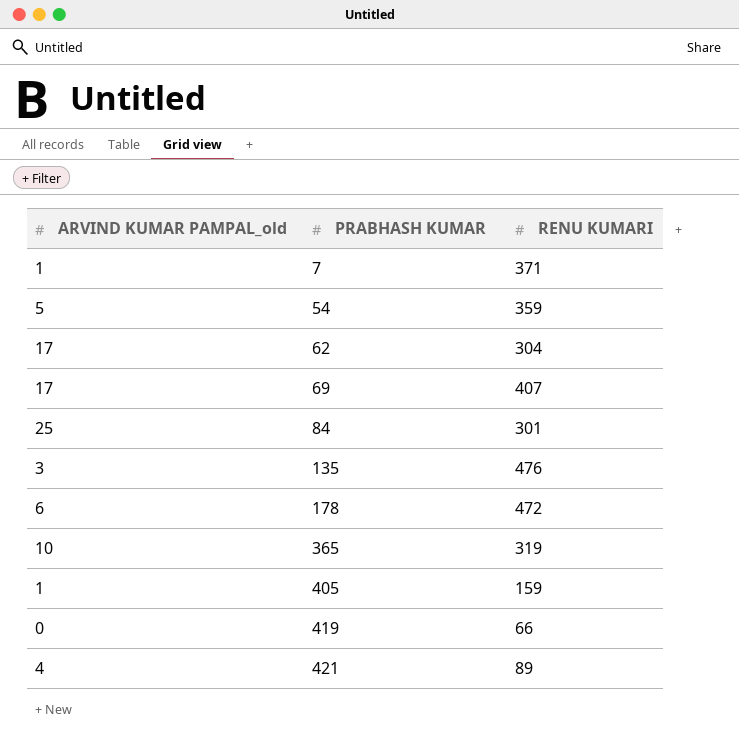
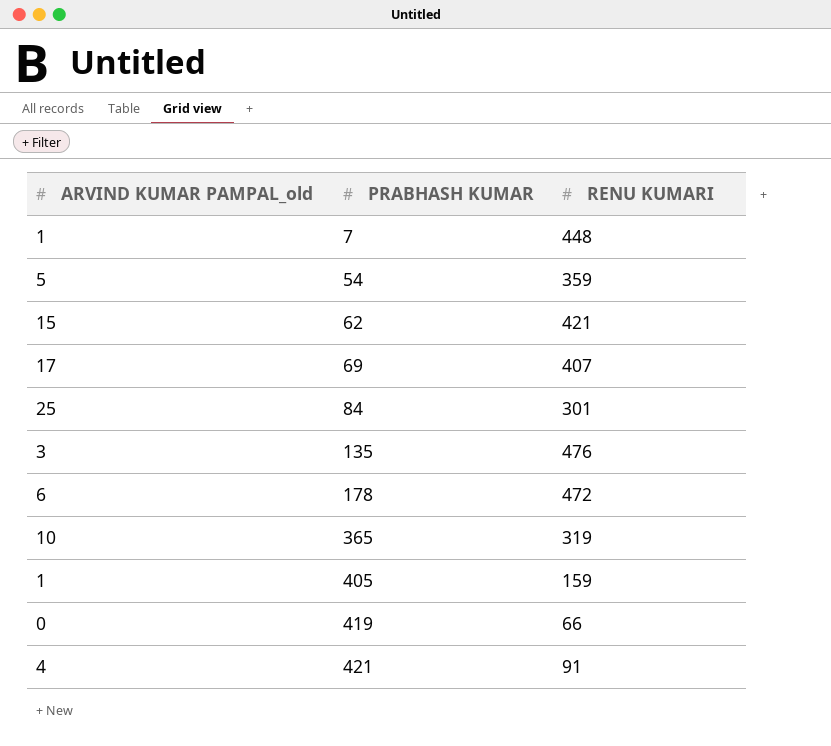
7 | RENU KUMARI: 371 -> 448
62 | ARVIND KUMAR PAMPAL_old: 17 -> 15
62 | RENU KUMARI: 304 -> 421
421 | RENU KUMARI: 89 -> 91

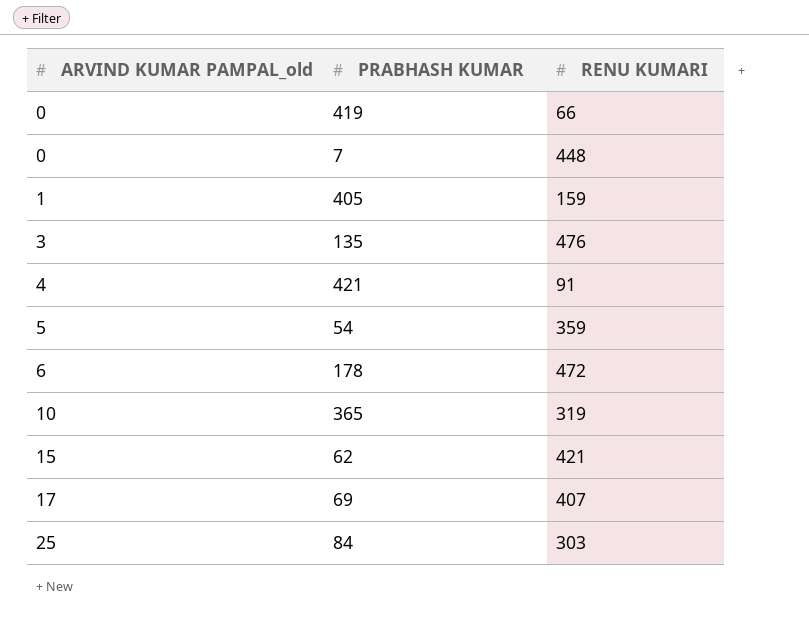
row order: PRABHASH KUMAR ascending -> ARVIND KUMAR PAMPAL_old ascending
7 | ARVIND KUMAR PAMPAL_old: 1 -> 0
84 | RENU KUMARI: 301 -> 303

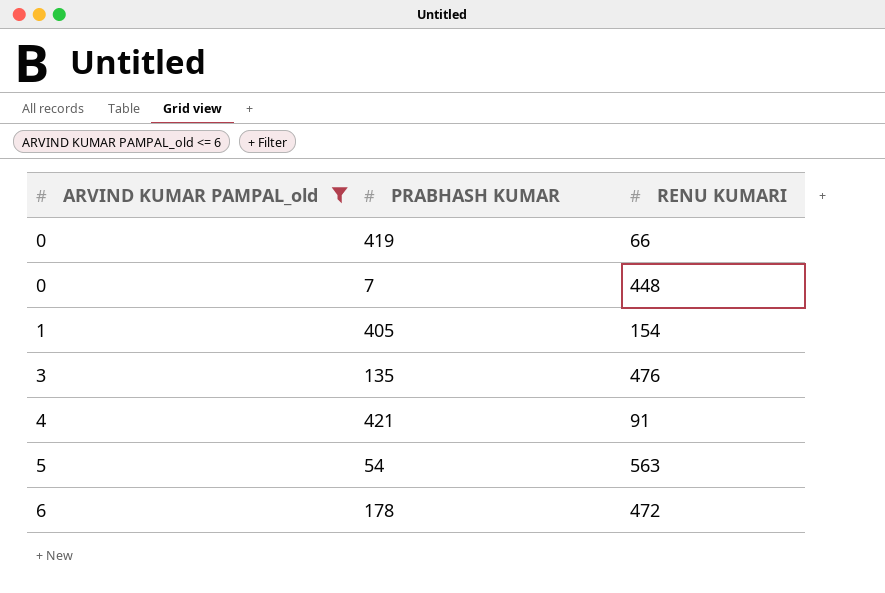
filter: none -> ARVIND KUMAR PAMPAL_old <= 6
405 | RENU KUMARI: 159 -> 154
54 | RENU KUMARI: 359 -> 563

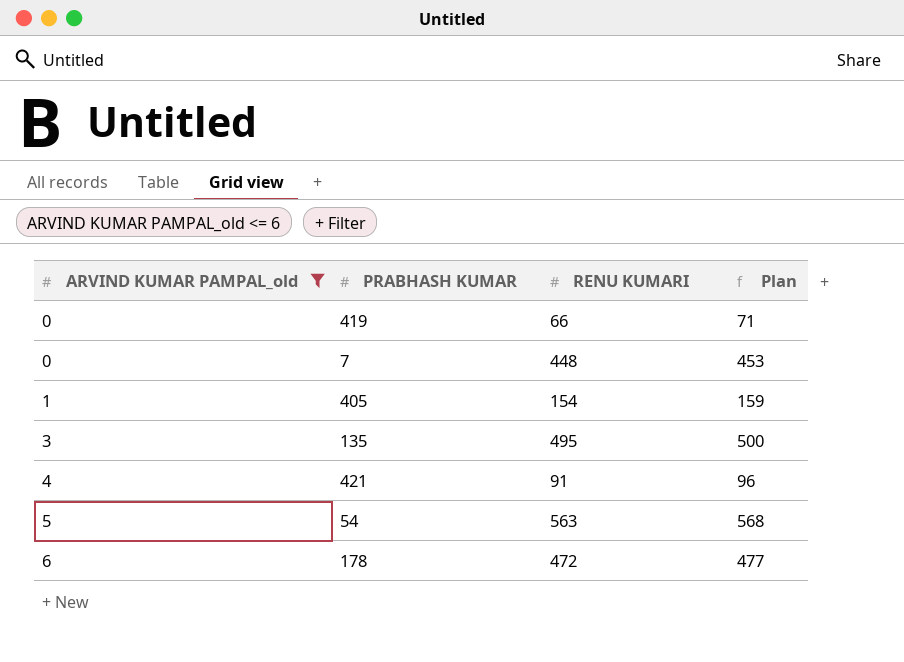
column Plan | formula: none -> [RENU KUMARI] + 5
135 | RENU KUMARI: 476 -> 495

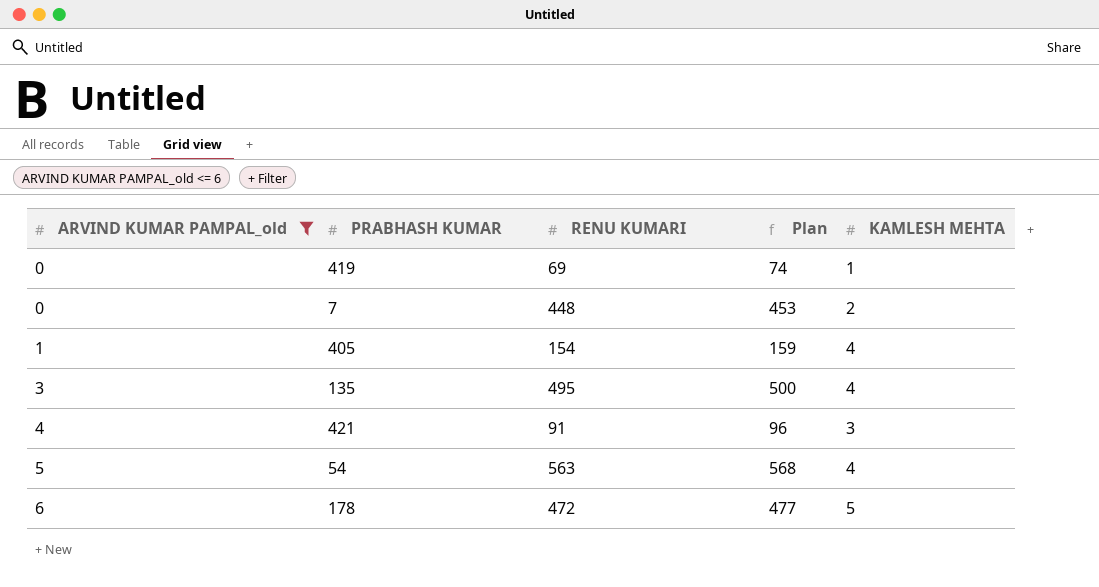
column KAMLESH MEHTA | position: none -> 5
419 | RENU KUMARI: 66 -> 69
419 | Plan: 71 -> 74

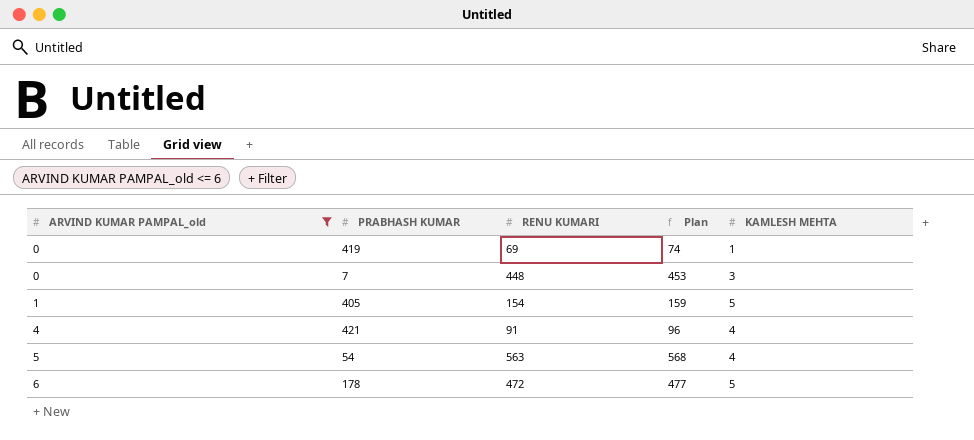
row 135: 3 | 495 | 500 | 4 -> none
7 | KAMLESH MEHTA: 2 -> 3
405 | KAMLESH MEHTA: 4 -> 5
421 | KAMLESH MEHTA: 3 -> 4

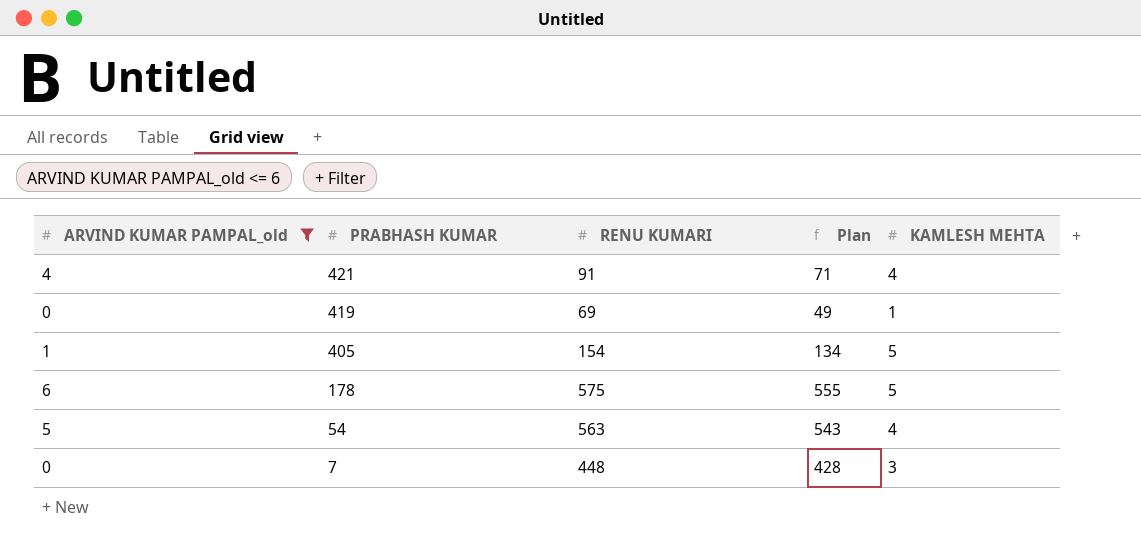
row order: ARVIND KUMAR PAMPAL_old ascending -> PRABHASH KUMAR descending
column Plan | formula: [RENU KUMARI] + 5 -> [RENU KUMARI] - 20
178 | RENU KUMARI: 472 -> 575

